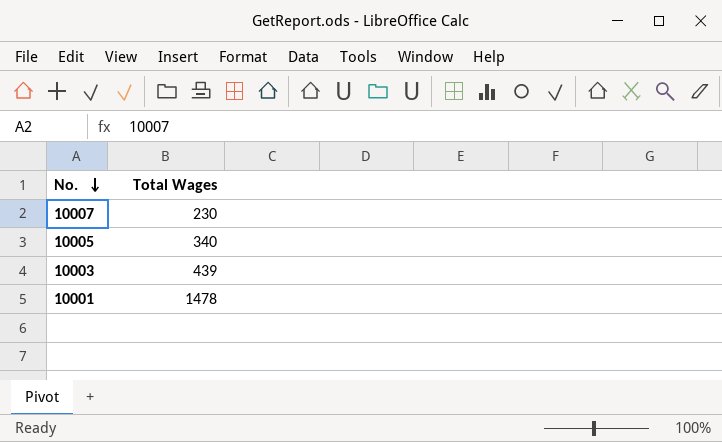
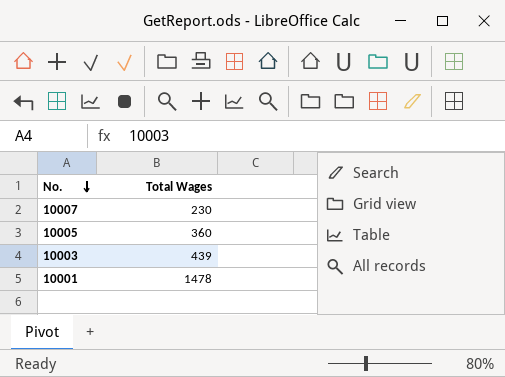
10005 | Total Wages: 340 -> 360

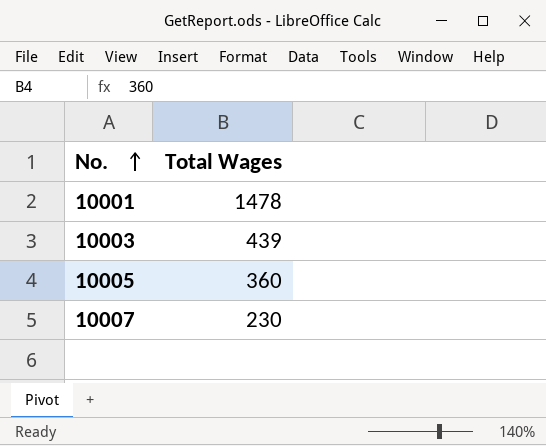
row order: No. descending -> No. ascending

